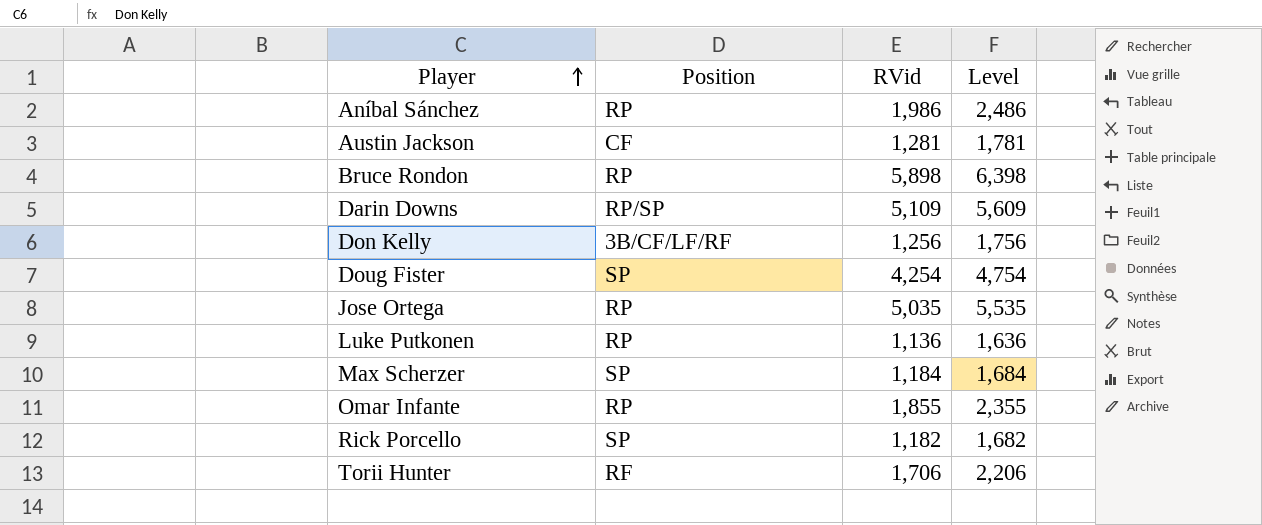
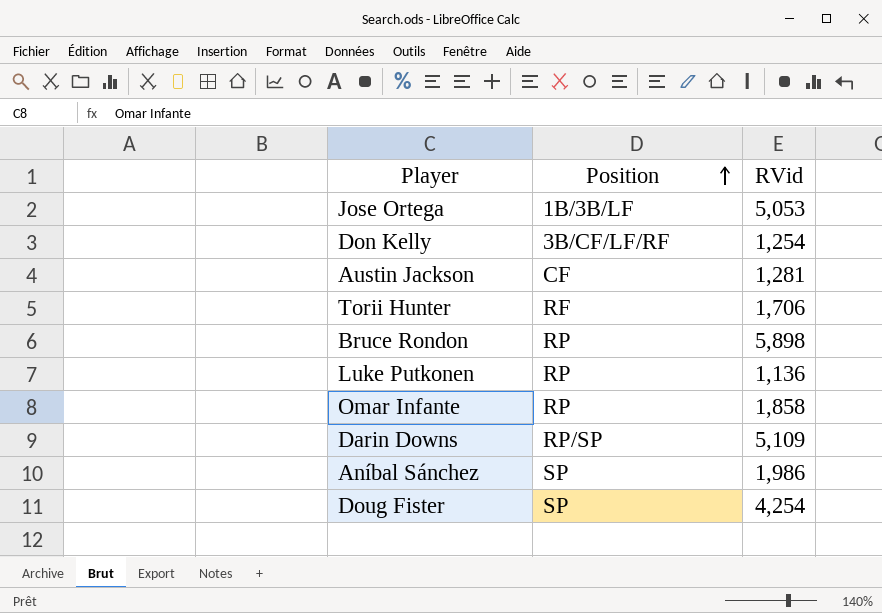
row order: Player ascending -> Position ascending
column Level | formula: [RVid] + 500 -> none
row Max Scherzer: SP | 1,184 | 1,684 -> none
row Rick Porcello: SP | 1,182 | 1,682 -> none
Jose Ortega | Position: RP -> 1B/3B/LF
Jose Ortega | RVid: 5,035 -> 5,053
Don Kelly | RVid: 1,256 -> 1,254
Omar Infante | RVid: 1,855 -> 1,858
Aníbal Sánchez | Position: RP -> SP

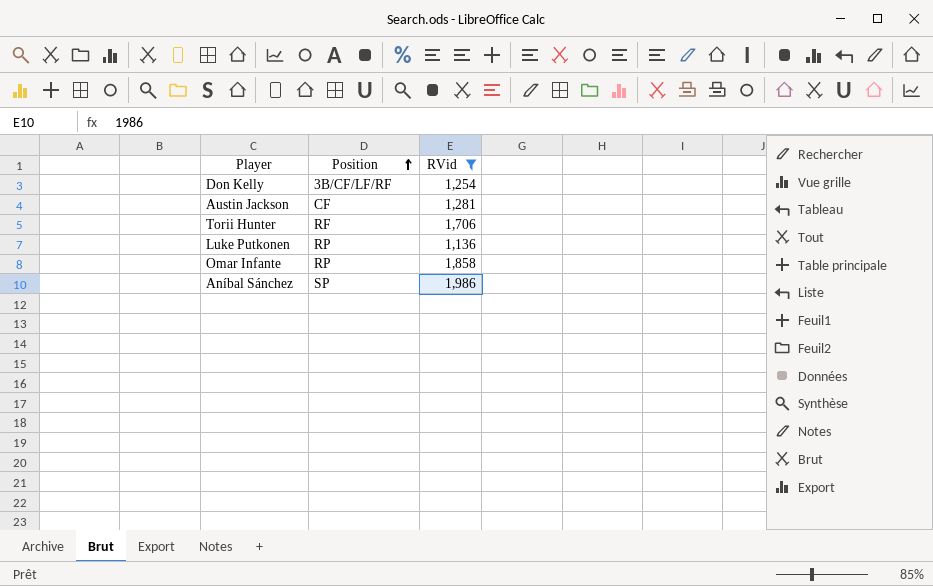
filter: none -> RVid <= 1,986

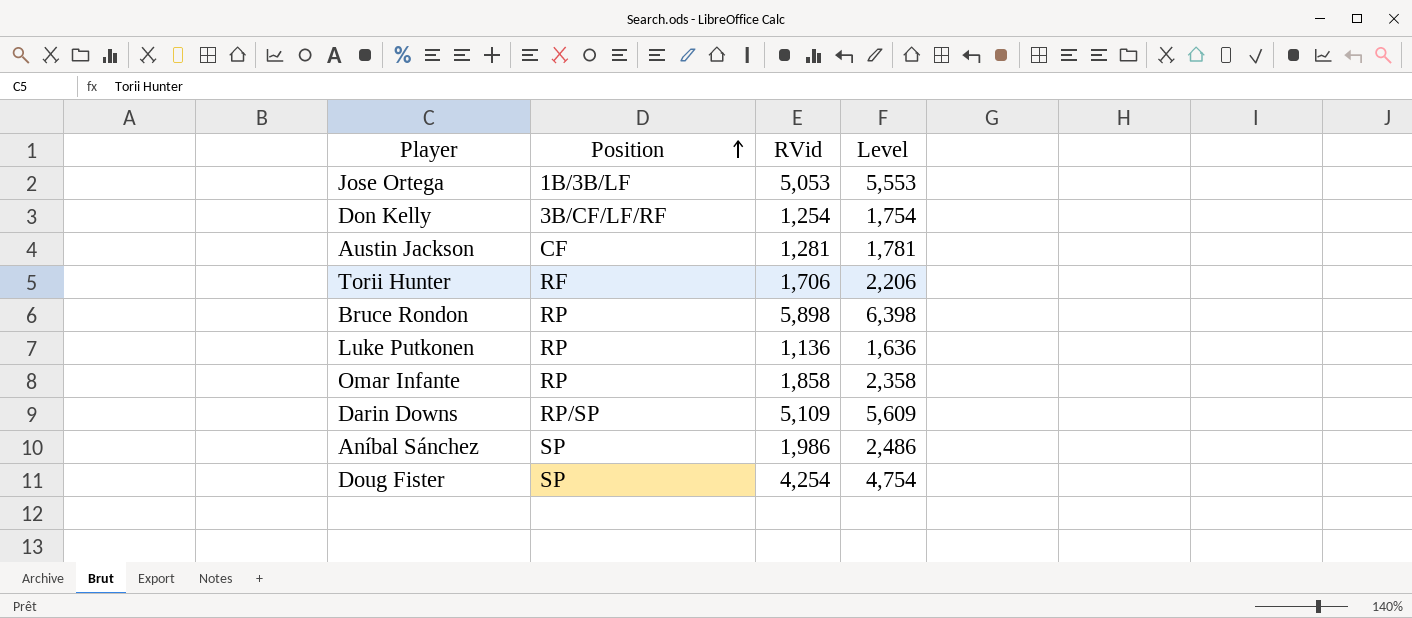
filter: RVid <= 1,986 -> none
column Level | formula: none -> [RVid] + 500

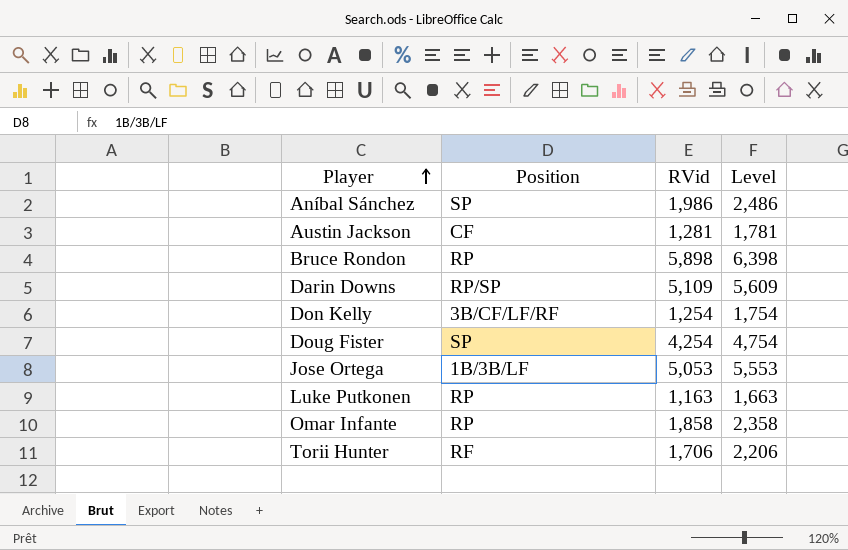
row order: Position ascending -> Player ascending
Luke Putkonen | RVid: 1,136 -> 1,163
Luke Putkonen | Level: 1,636 -> 1,663

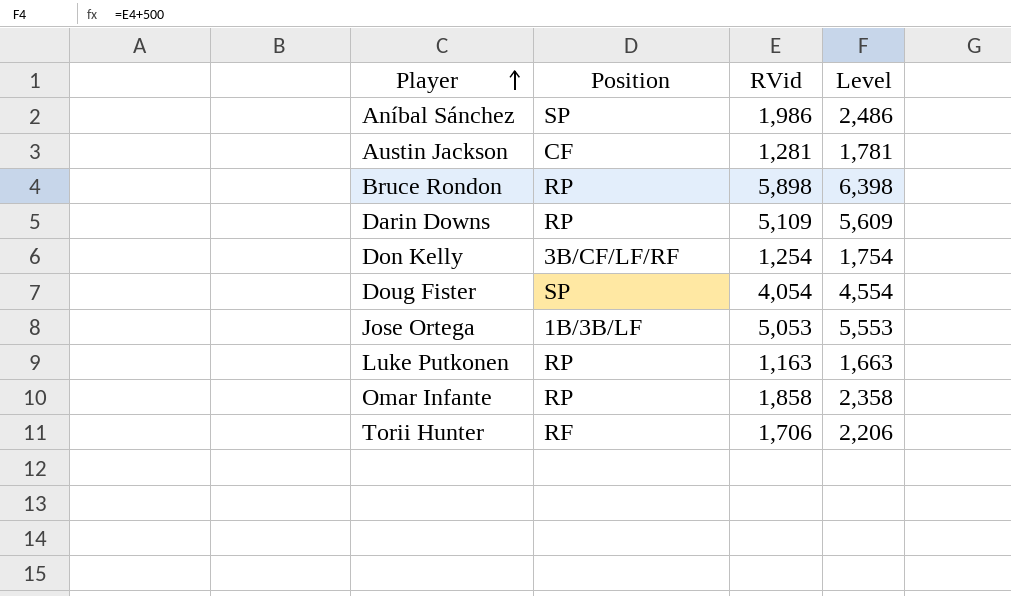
Darin Downs | Position: RP/SP -> RP
Doug Fister | RVid: 4,254 -> 4,054
Doug Fister | Level: 4,754 -> 4,554

